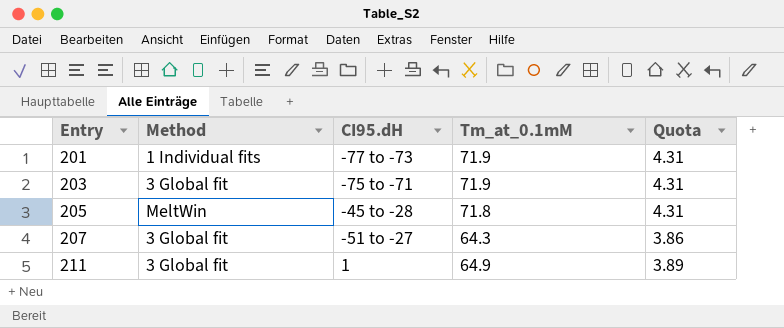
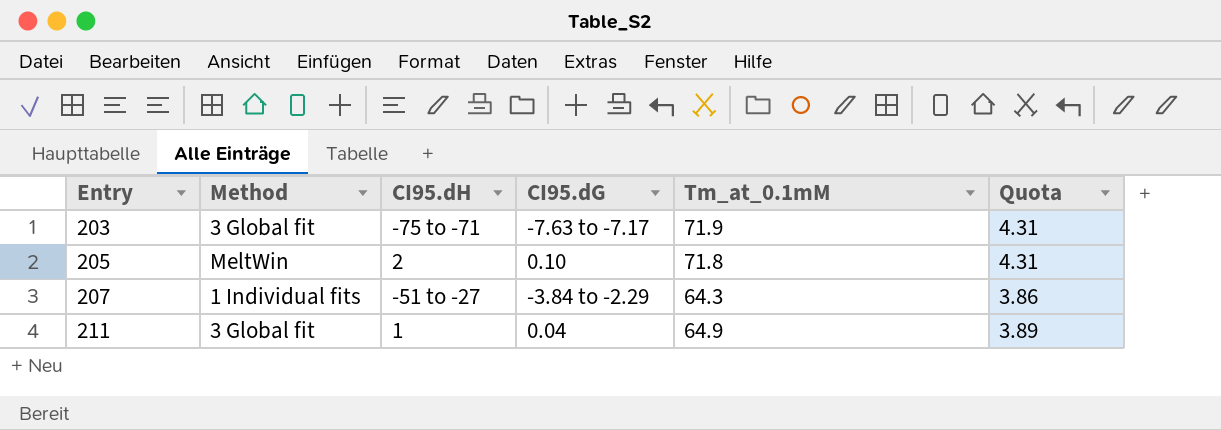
column CI95.dG | position: none -> 4
row 201: 1 Individual fits | -77 to -73 | 71.9 | 4.31 -> none
205 | CI95.dH: -45 to -28 -> 2
207 | Method: 3 Global fit -> 1 Individual fits

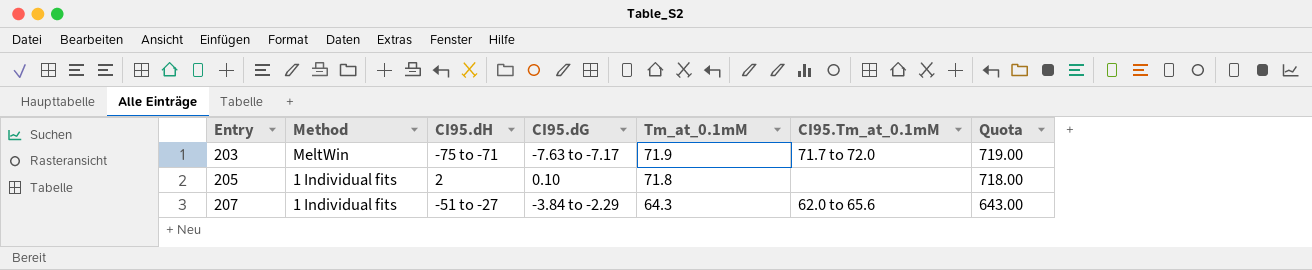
column CI95.Tm_at_0.1mM | position: none -> 6
column Quota | formula: [Tm_at_0.1mM] * 0.06 -> [Tm_at_0.1mM] * 10
row 211: 3 Global fit | 1 | 0.04 | 64.9 | 3.89 -> none
203 | Method: 3 Global fit -> MeltWin
205 | Method: MeltWin -> 1 Individual fits

